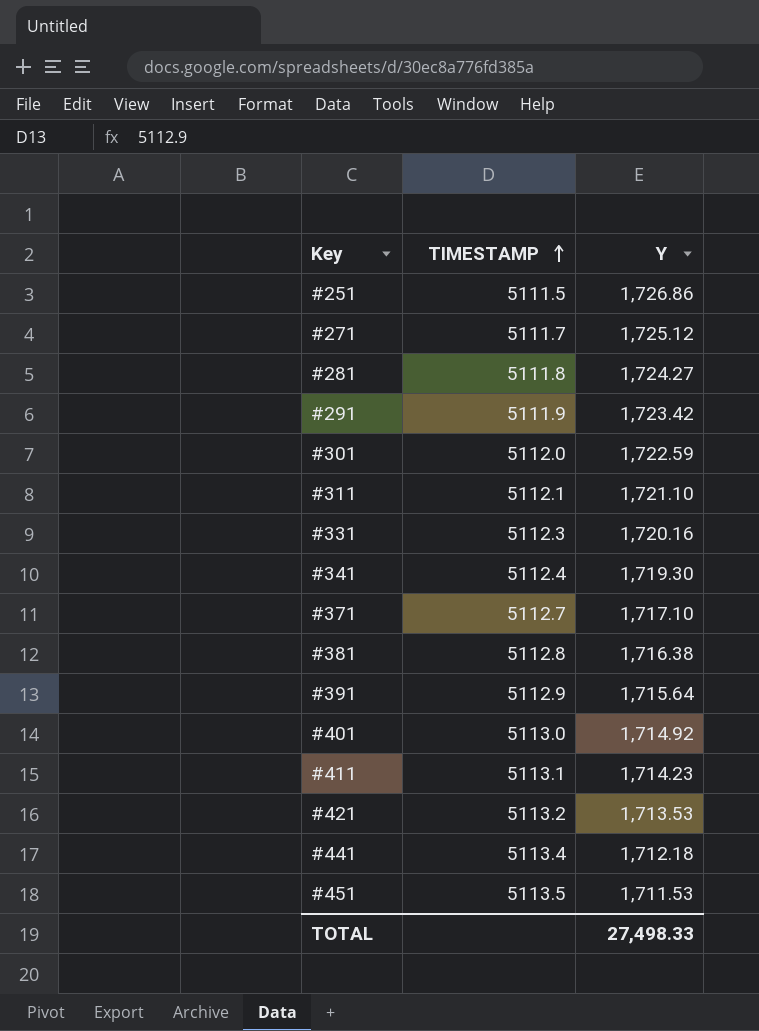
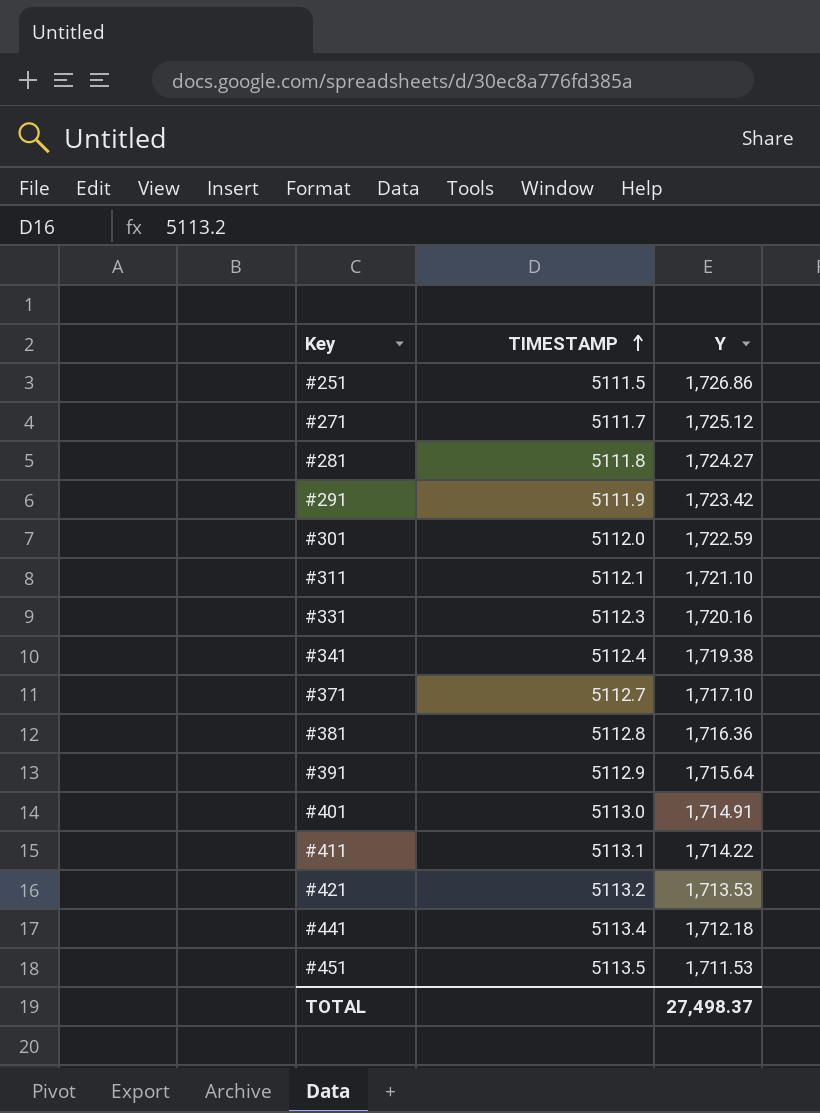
#341 | Y: 1,719.30 -> 1,719.38
#381 | Y: 1,716.38 -> 1,716.36
#401 | Y: 1,714.92 -> 1,714.91
#411 | Y: 1,714.23 -> 1,714.22
TOTAL | Y: 27,498.33 -> 27,498.37

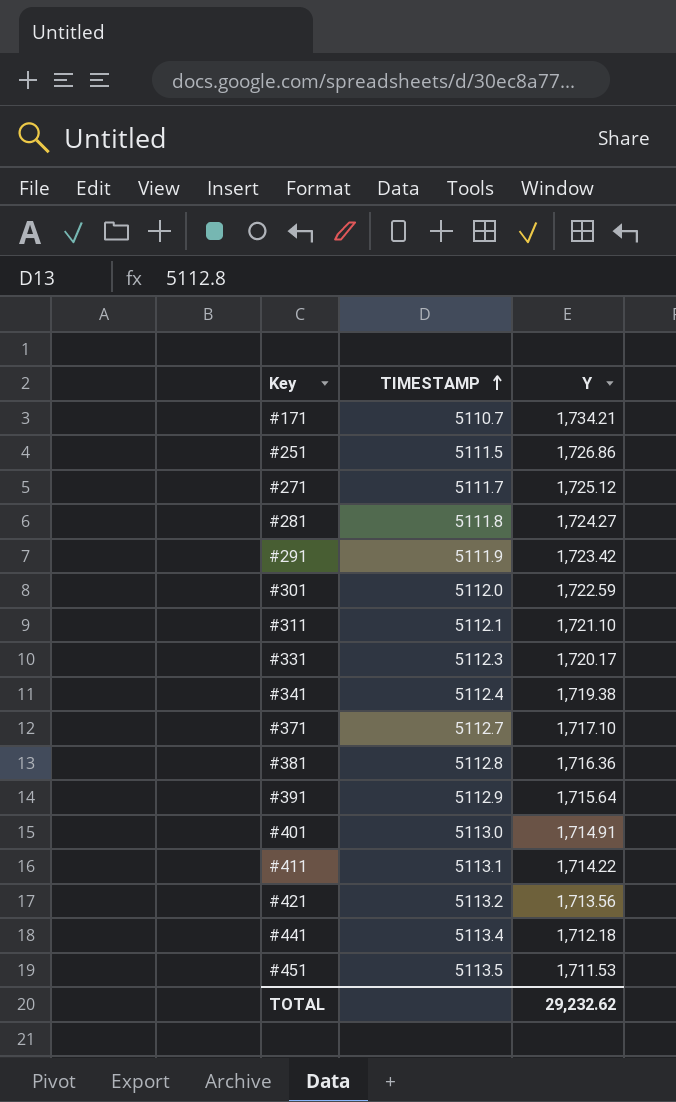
row #171: none -> 5110.7 | 1,734.21
#331 | Y: 1,720.16 -> 1,720.17
#421 | Y: 1,713.53 -> 1,713.56
TOTAL | Y: 27,498.37 -> 29,232.62

